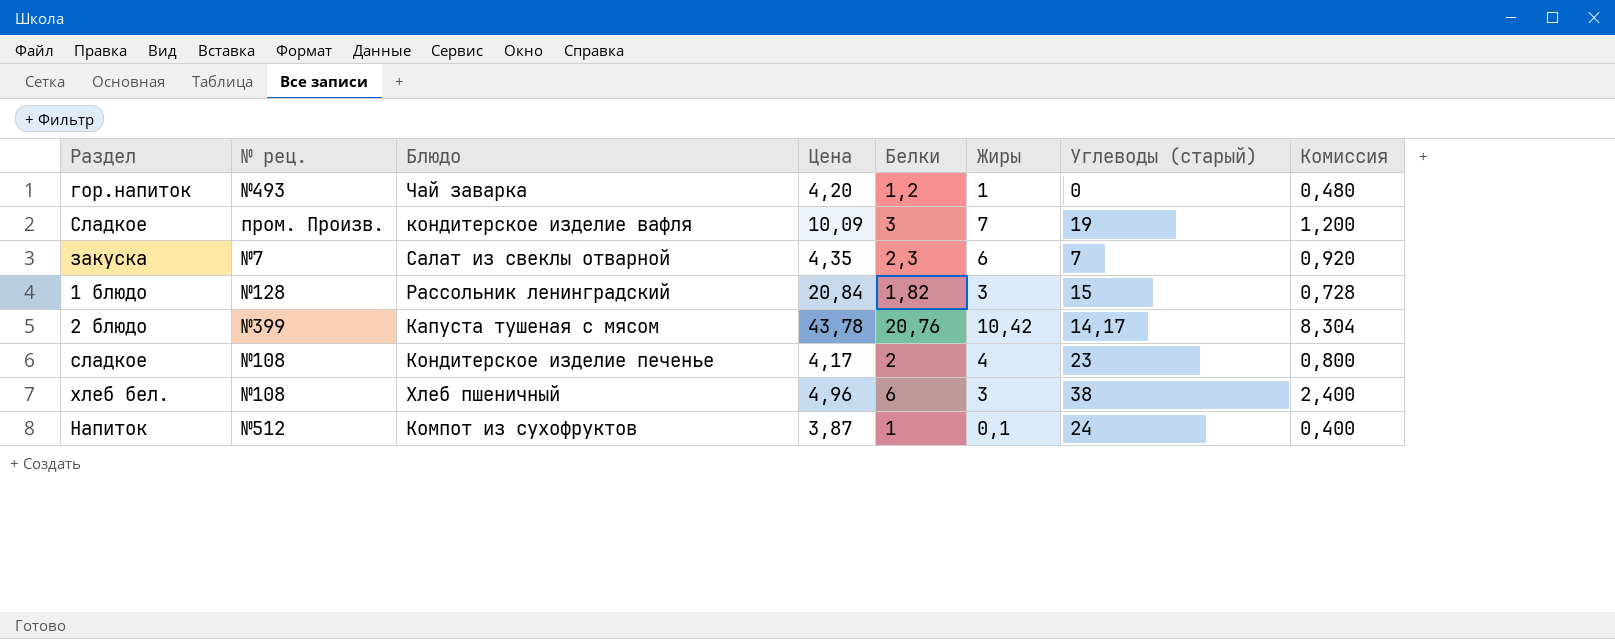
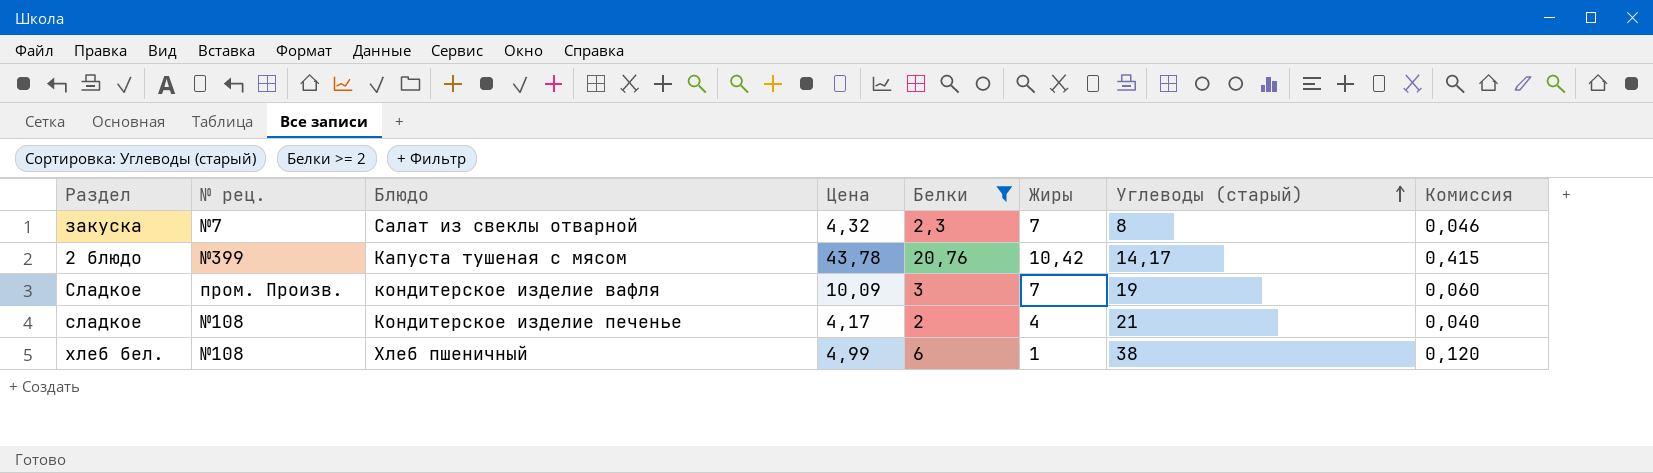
filter: none -> Белки >= 2
row order: none -> Углеводы (старый) ascending
column Комиссия | formula: [Белки] * 0,4 -> [Белки] * 0,02
закуска | Цена: 4,35 -> 4,32
закуска | Жиры: 6 -> 7
закуска | Углеводы (старый): 7 -> 8
сладкое | Углеводы (старый): 23 -> 21
хлеб бел. | Цена: 4,96 -> 4,99
хлеб бел. | Жиры: 3 -> 1

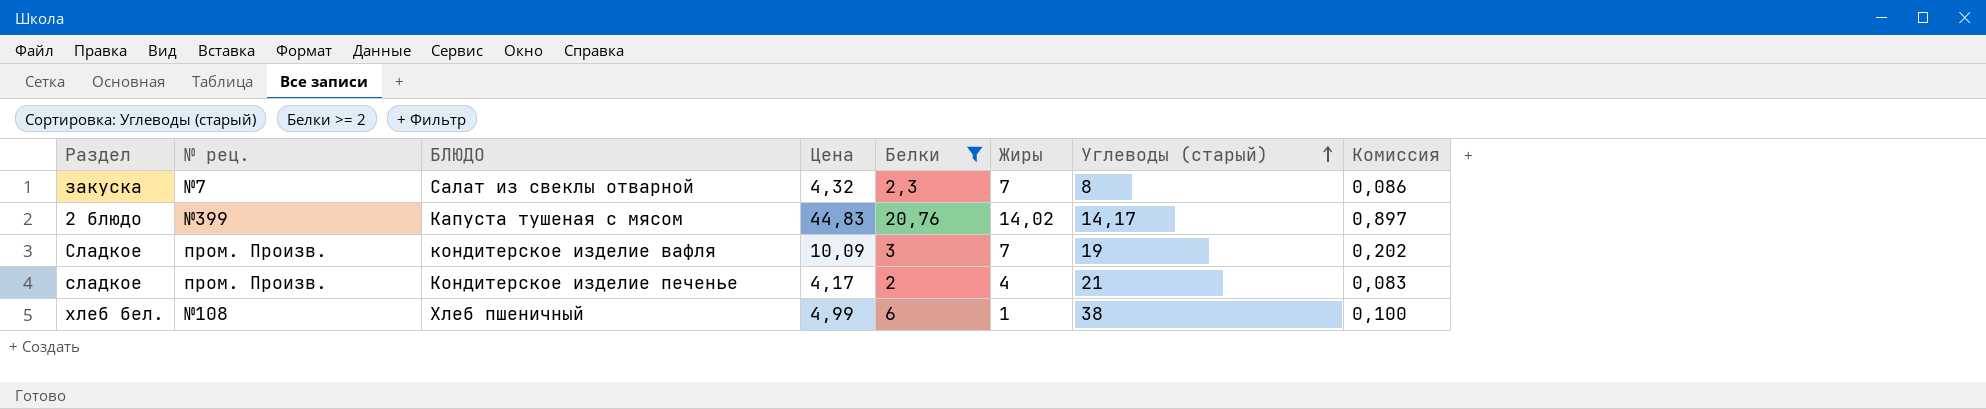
column name: Блюдо -> БЛЮДО
column Комиссия | formula: [Белки] * 0,02 -> [Цена] * 0,02
2 блюдо | Цена: 43,78 -> 44,83
2 блюдо | Жиры: 10,42 -> 14,02
сладкое | № рец.: №108 -> пром. Произв.

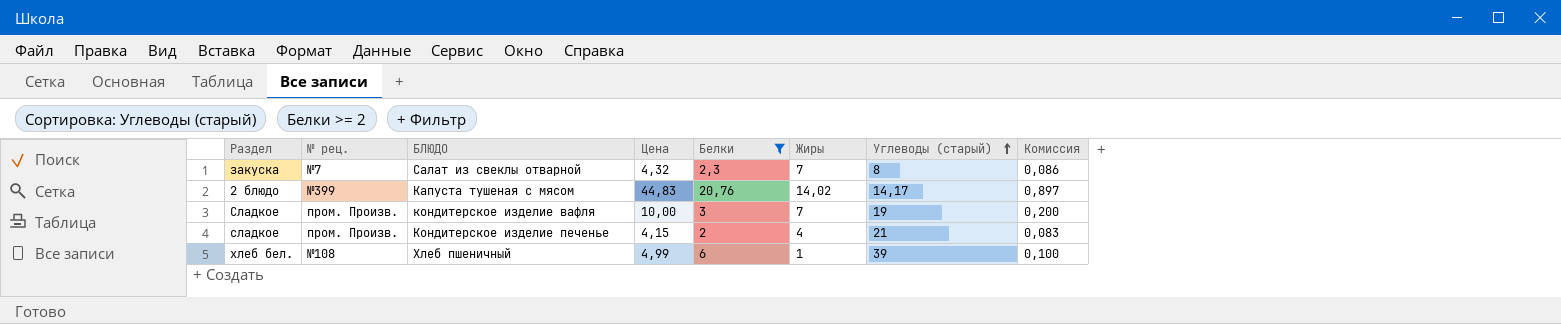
Сладкое | Цена: 10,09 -> 10,00
Сладкое | Комиссия: 0,202 -> 0,200
сладкое | Цена: 4,17 -> 4,15
хлеб бел. | Углеводы (старый): 38 -> 39

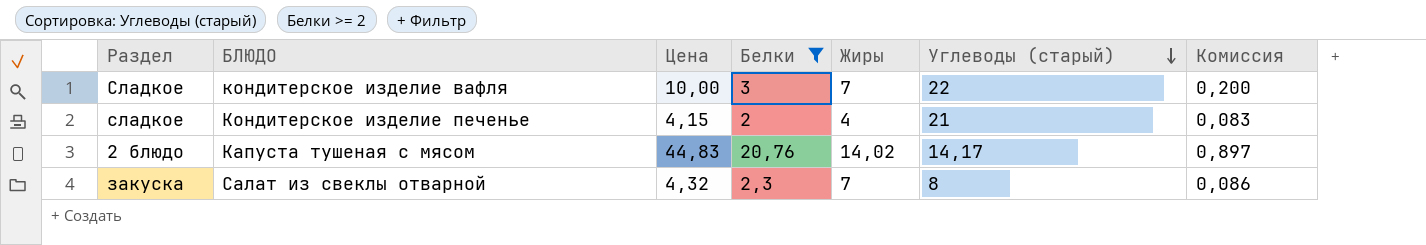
row order: Углеводы (старый) ascending -> Углеводы (старый) descending
column № рец. | position: 2 -> none
row хлеб бел.: №108 | Хлеб пшеничный | 4,99 | 6 | 1 | 39 | 0,100 -> none
Сладкое | Углеводы (старый): 19 -> 22

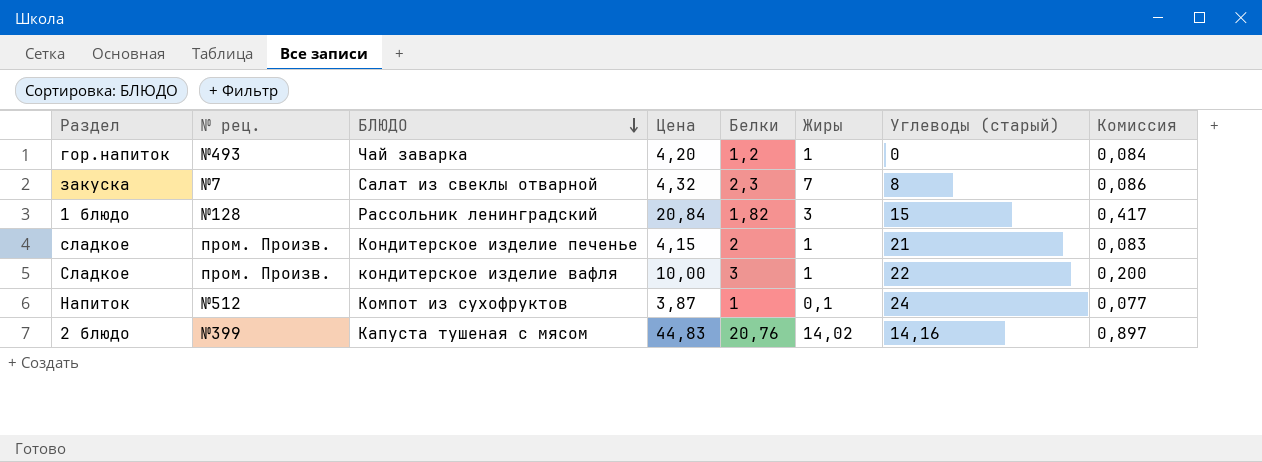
filter: Белки >= 2 -> none
row order: Углеводы (старый) descending -> БЛЮДО descending
column № рец. | position: none -> 2
сладкое | Жиры: 4 -> 1
Сладкое | Жиры: 7 -> 1
2 блюдо | Углеводы (старый): 14,17 -> 14,16

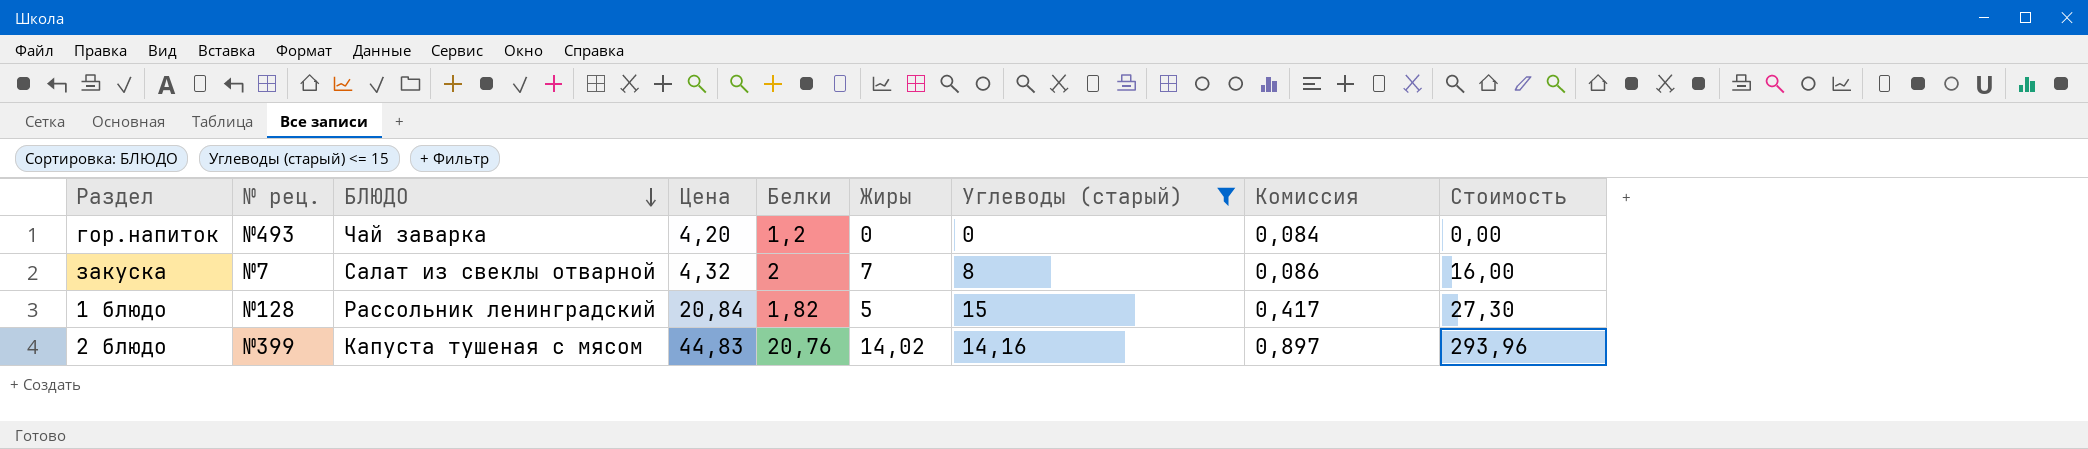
filter: none -> Углеводы (старый) <= 15
column Стоимость | formula: none -> [Белки] * [Углеводы (старый)]
гор.напиток | Жиры: 1 -> 0
закуска | Белки: 2,3 -> 2
1 блюдо | Жиры: 3 -> 5

